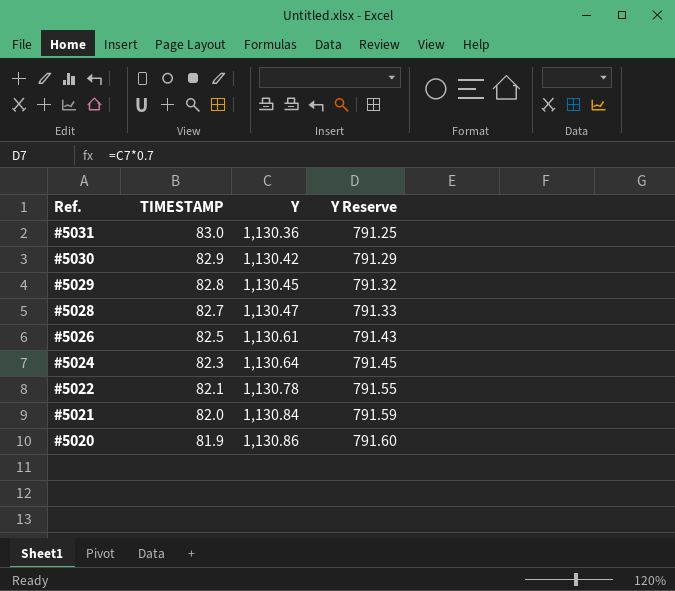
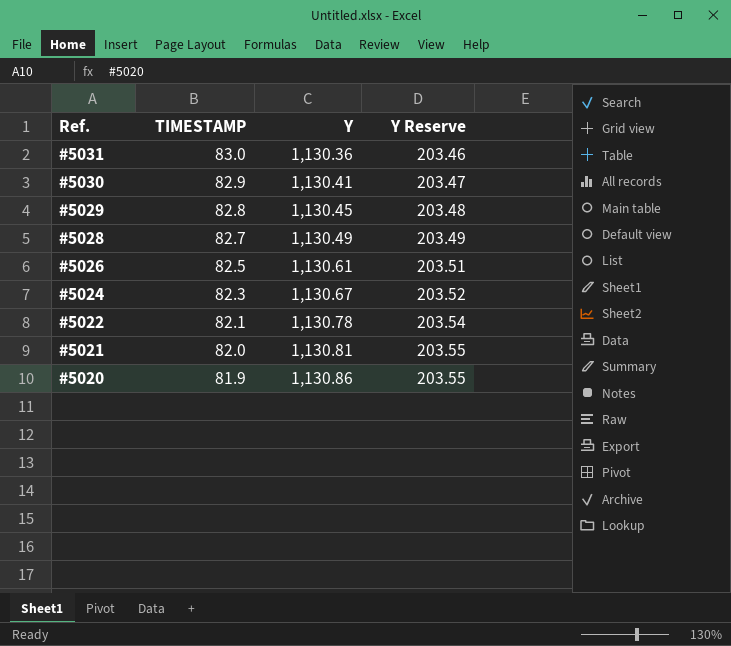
column Y Reserve | formula: [Y] * 0.7 -> [Y] * 0.18
#5030 | Y: 1,130.42 -> 1,130.41
#5028 | Y: 1,130.47 -> 1,130.49
#5024 | Y: 1,130.64 -> 1,130.67
#5021 | Y: 1,130.84 -> 1,130.81

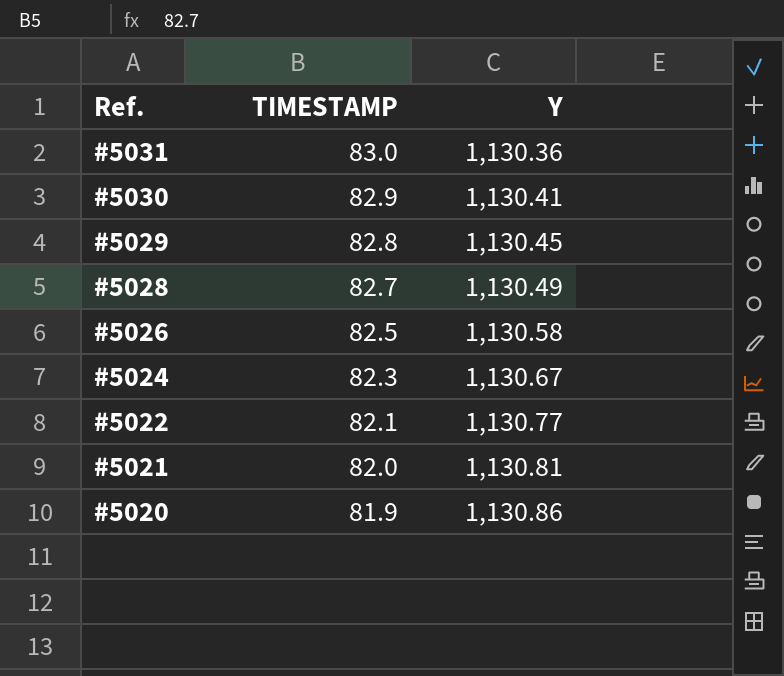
column Y Reserve | formula: [Y] * 0.18 -> none
#5026 | Y: 1,130.61 -> 1,130.58
#5022 | Y: 1,130.78 -> 1,130.77

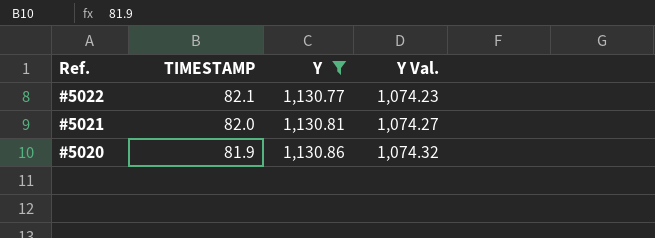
filter: none -> Y >= 1,130.77
column Y Val. | formula: none -> [Y] * 0.95

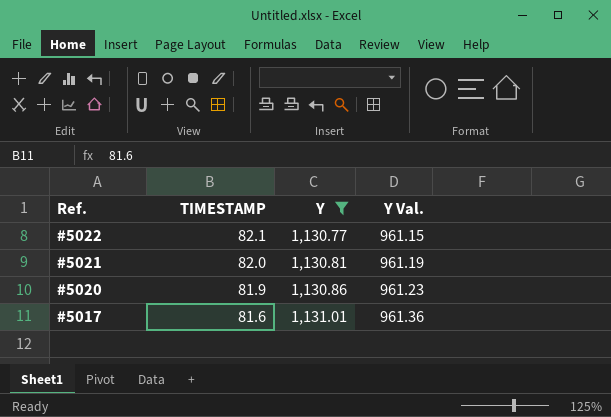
column Y Val. | formula: [Y] * 0.95 -> [Y] * 0.85
row #5017: none -> 81.6 | 1,131.01 | 961.36

